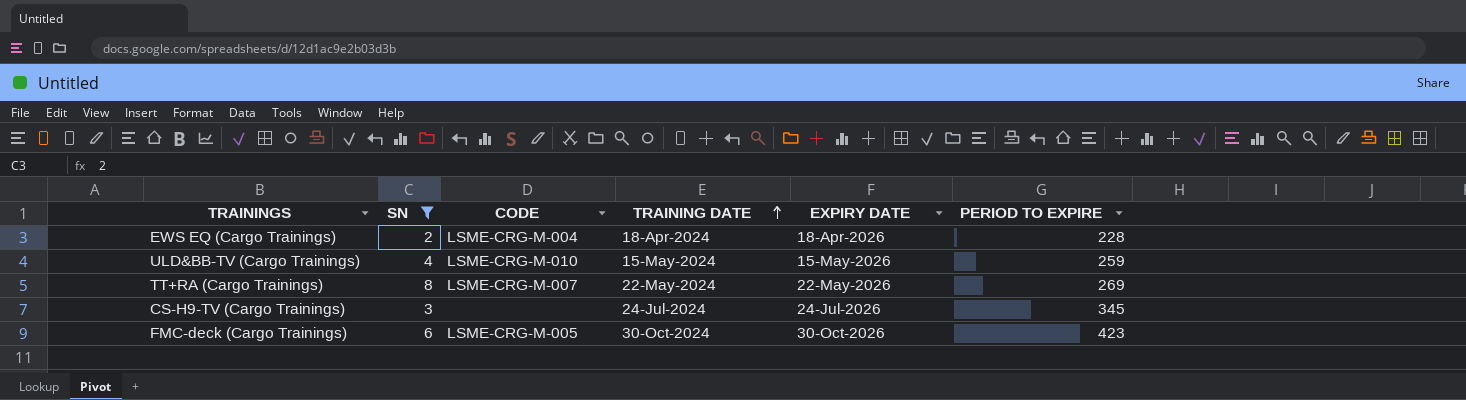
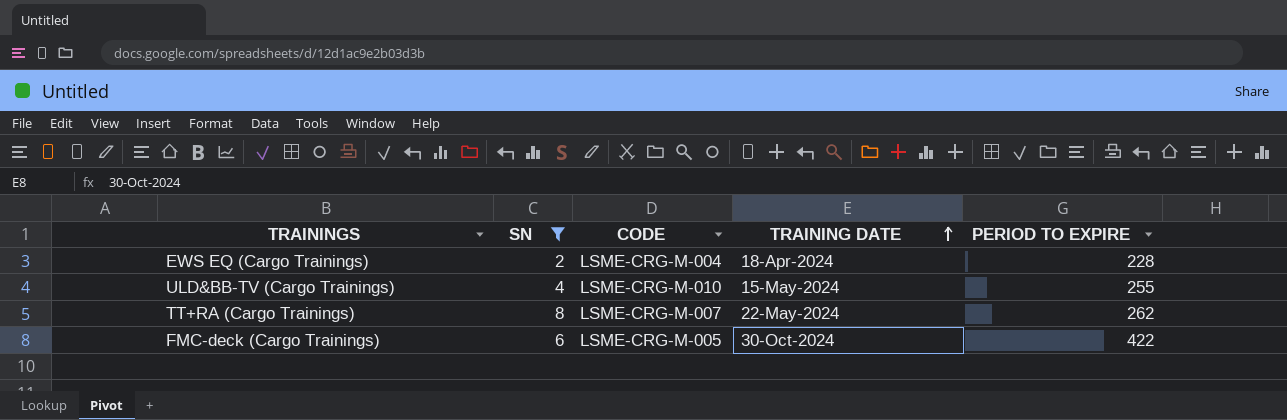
column EXPIRY DATE | position: 5 -> none
row CS-H9-TV (Cargo Trainings): 3 | none | 24-Jul-2024 | 24-Jul-2026 | 345 -> none
ULD&BB-TV (Cargo Trainings) | PERIOD TO EXPIRE: 259 -> 255
TT+RA (Cargo Trainings) | PERIOD TO EXPIRE: 269 -> 262
FMC-deck (Cargo Trainings) | PERIOD TO EXPIRE: 423 -> 422

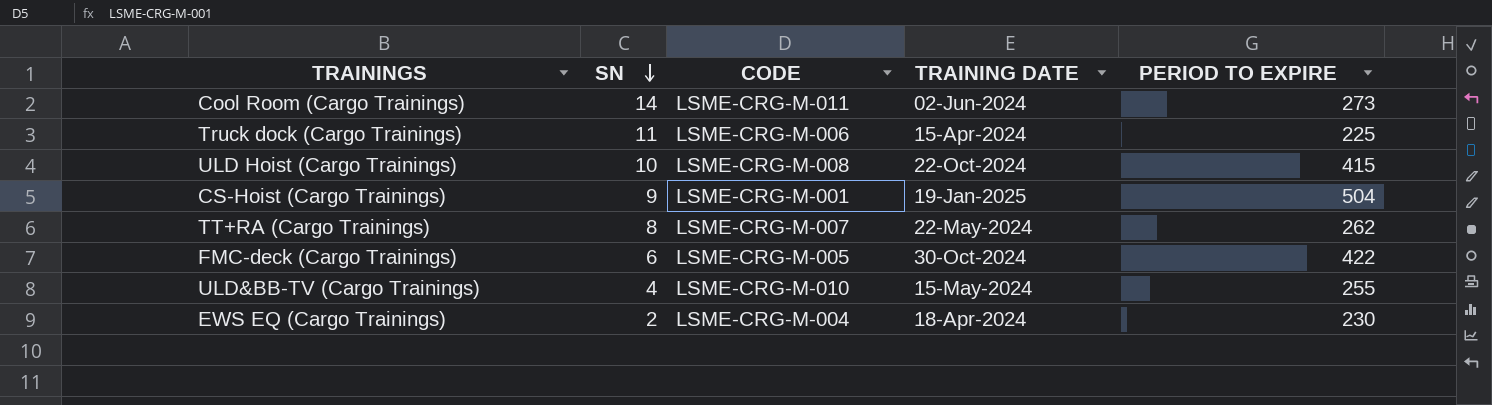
filter: SN <= 8 -> none
row order: TRAINING DATE ascending -> SN descending
EWS EQ (Cargo Trainings) | PERIOD TO EXPIRE: 228 -> 230

